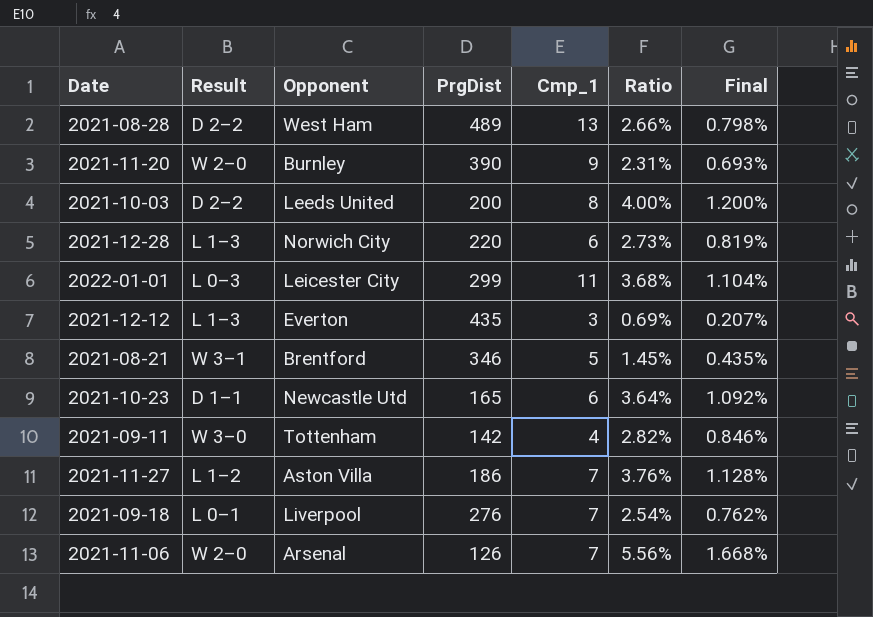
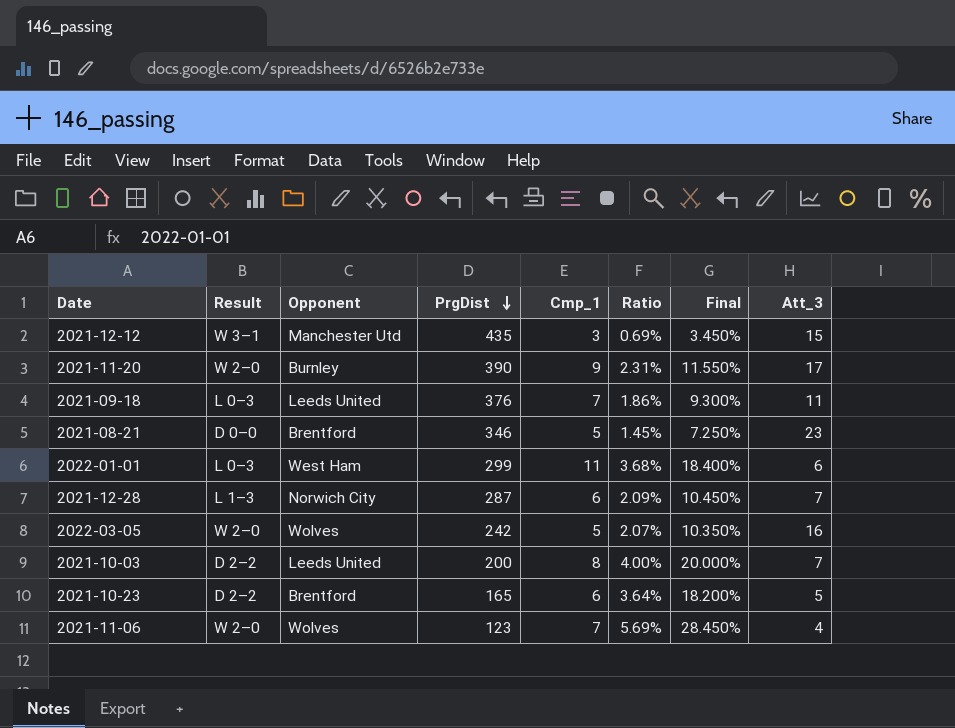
row order: none -> PrgDist descending
column Final | formula: [Ratio] * 0.3 -> [Ratio] * 5
column Att_3 | position: none -> 8
row 2021-08-28: D 2–2 | West Ham | 489 | 13 | 2.66% | 0.798% -> none
row 2021-09-11: W 3–0 | Tottenham | 142 | 4 | 2.82% | 0.846% -> none
row 2021-11-27: L 1–2 | Aston Villa | 186 | 7 | 3.76% | 1.128% -> none
2021-12-12 | Result: L 1–3 -> W 3–1
2021-12-12 | Opponent: Everton -> Manchester Utd
2021-09-18 | Result: L 0–1 -> L 0–3
2021-09-18 | Opponent: Liverpool -> Leeds United
2021-09-18 | PrgDist: 276 -> 376
2021-09-18 | Ratio: 2.54% -> 1.86%
2021-08-21 | Result: W 3–1 -> D 0–0
2022-01-01 | Opponent: Leicester City -> West Ham
2021-12-28 | PrgDist: 220 -> 287
2021-12-28 | Ratio: 2.73% -> 2.09%
row 2022-03-05: none -> W 2–0 | Wolves | 242 | 5 | 2.07% | 10.350% | 16
2021-10-23 | Result: D 1–1 -> D 2–2
2021-10-23 | Opponent: Newcastle Utd -> Brentford
2021-11-06 | Opponent: Arsenal -> Wolves
2021-11-06 | PrgDist: 126 -> 123
2021-11-06 | Ratio: 5.56% -> 5.69%

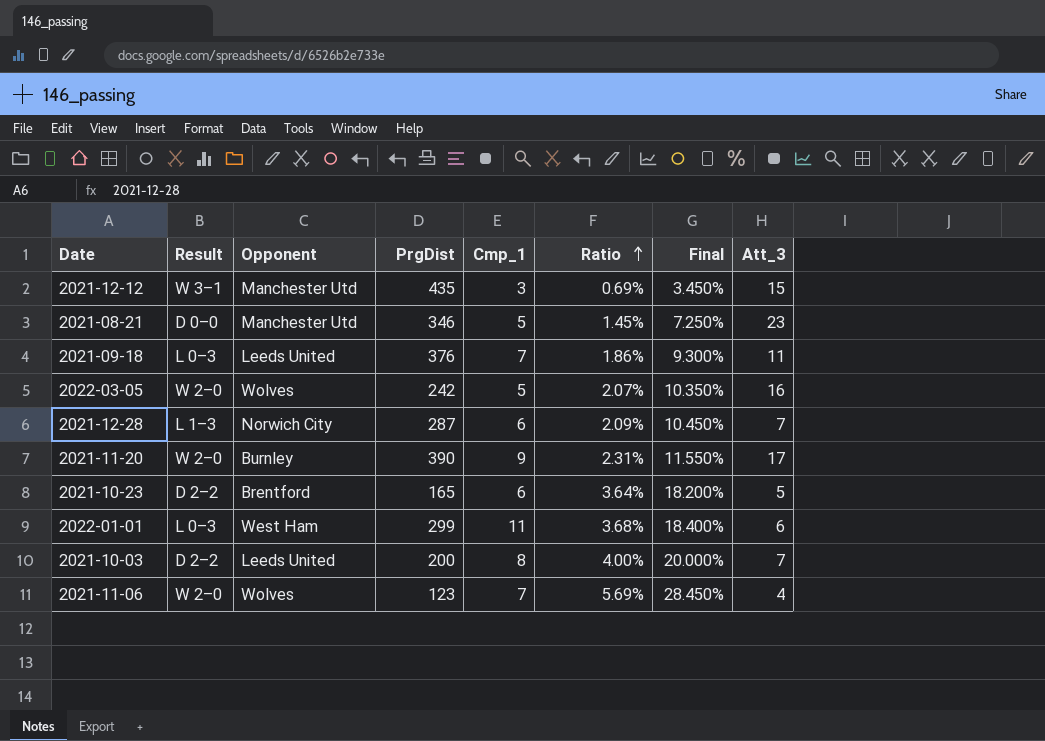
row order: PrgDist descending -> Ratio ascending
2021-08-21 | Opponent: Brentford -> Manchester Utd

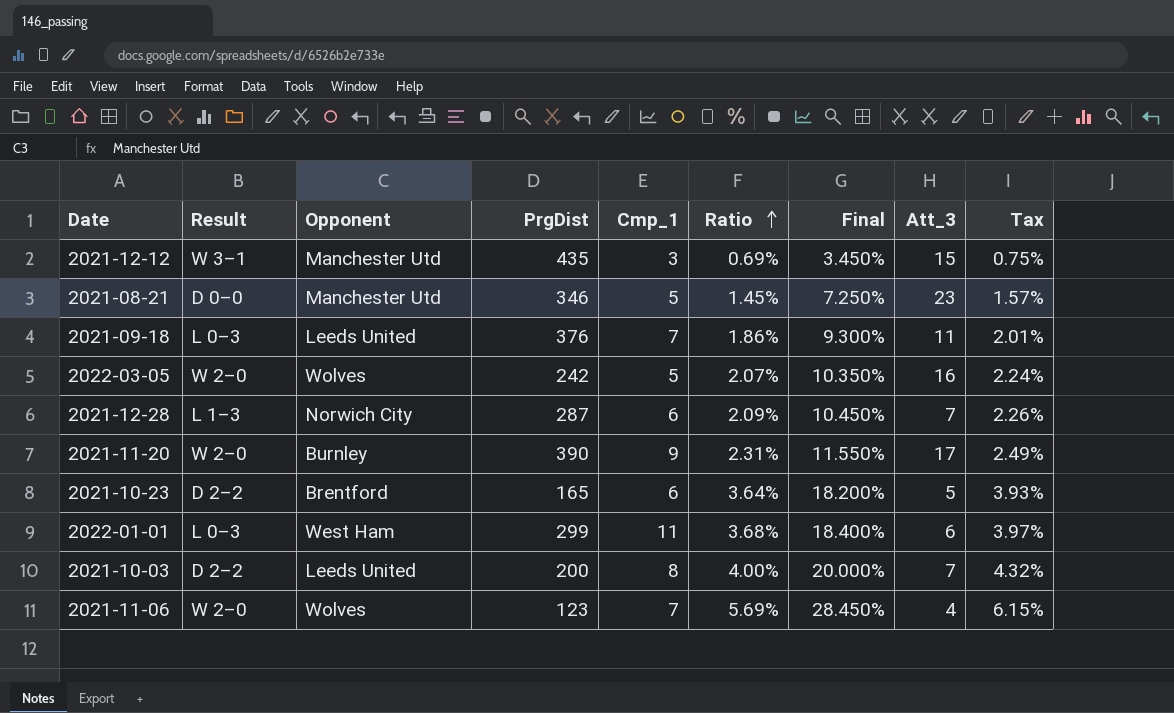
column Tax | formula: none -> [Ratio] * 1.08

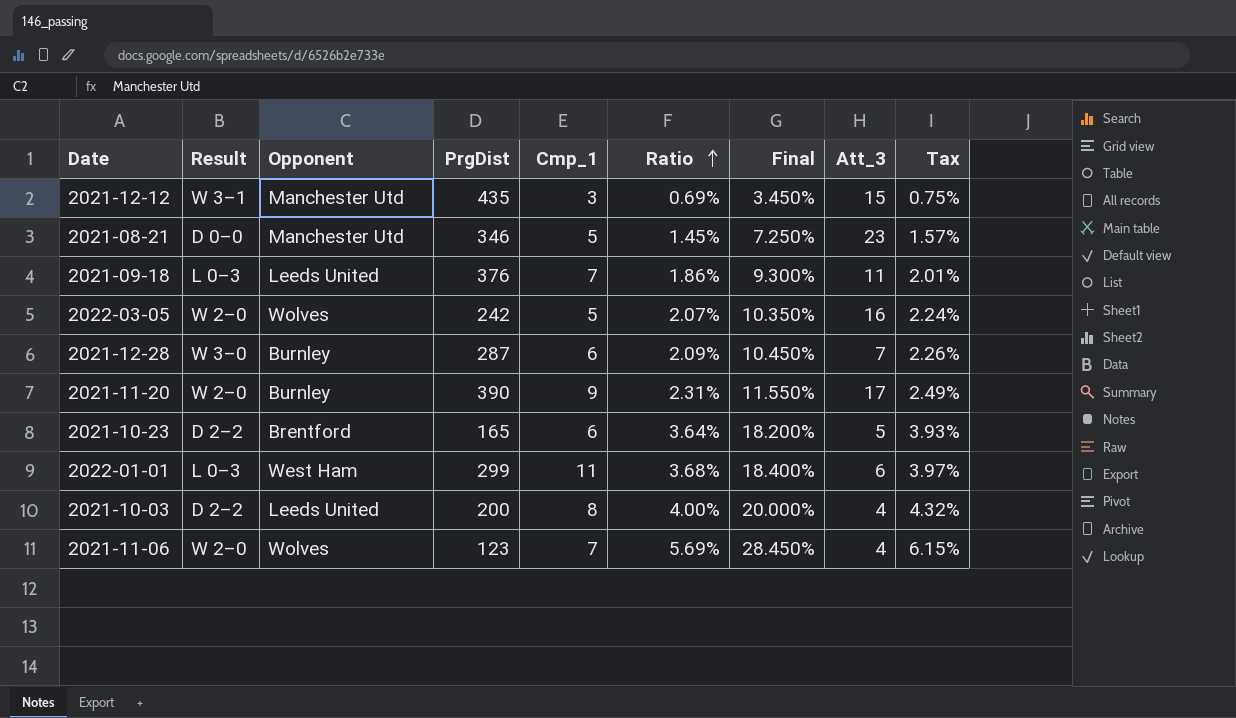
2021-12-28 | Result: L 1–3 -> W 3–0
2021-12-28 | Opponent: Norwich City -> Burnley
2021-10-03 | Att_3: 7 -> 4

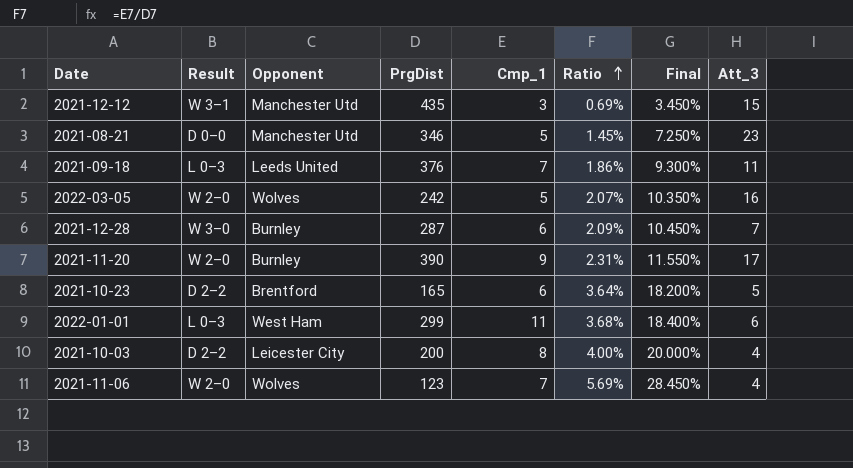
column Tax | formula: [Ratio] * 1.08 -> none
2021-10-03 | Opponent: Leeds United -> Leicester City

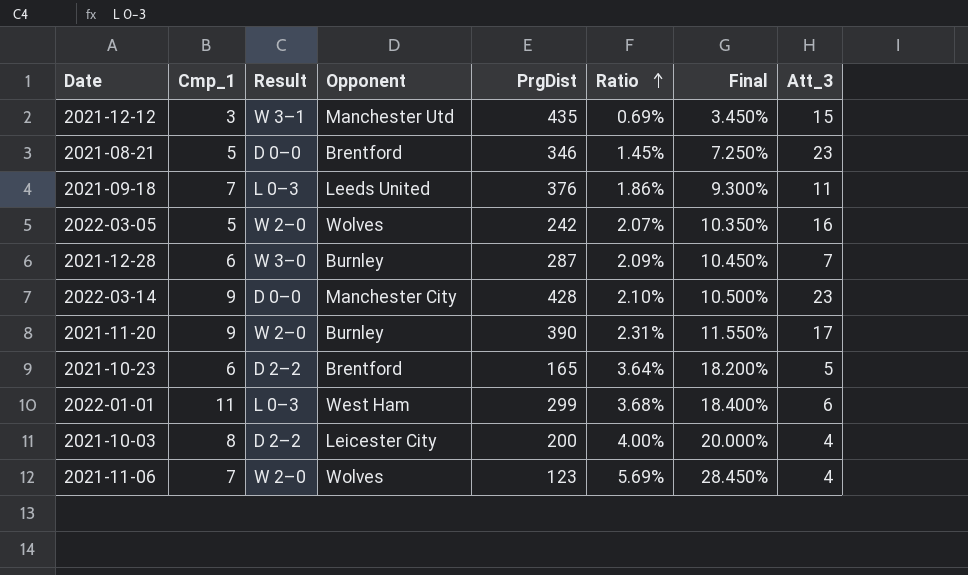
column Cmp_1 | position: 5 -> 2
2021-08-21 | Opponent: Manchester Utd -> Brentford
row 2022-03-14: none -> 9 | D 0–0 | Manchester City | 428 | 2.10% | 10.500% | 23

